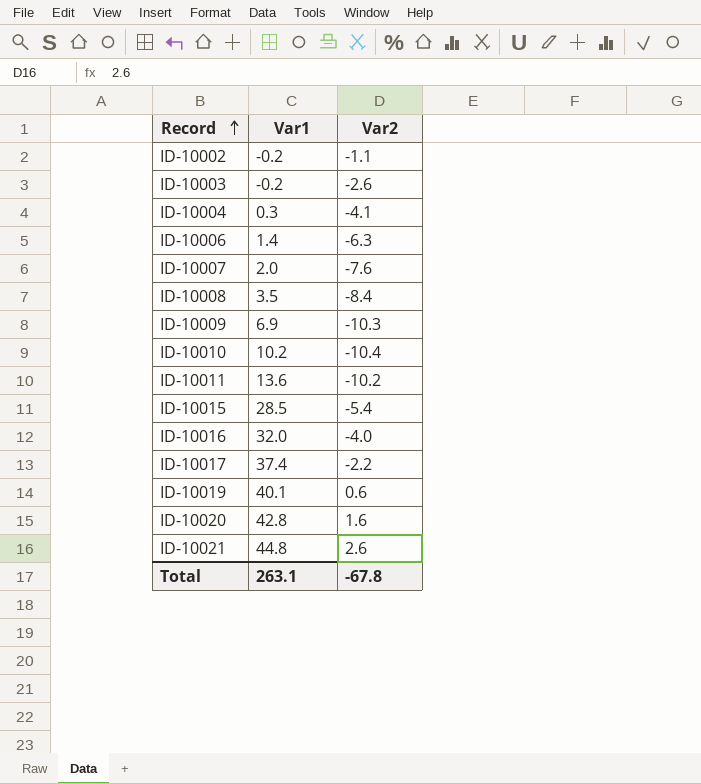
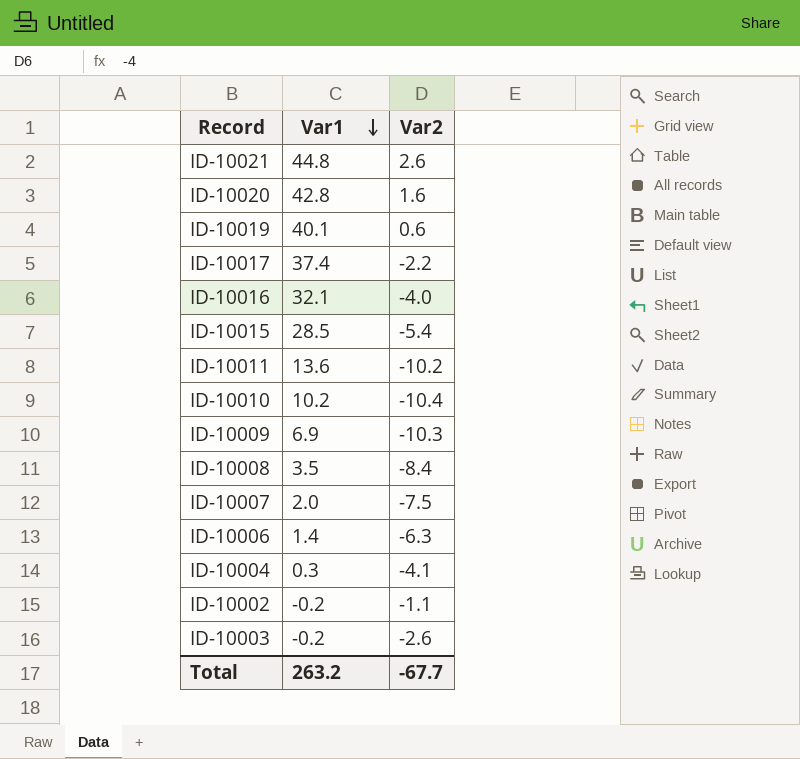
row order: Record ascending -> Var1 descending
ID-10016 | Var1: 32.0 -> 32.1
ID-10007 | Var2: -7.6 -> -7.5
Total | Var1: 263.1 -> 263.2
Total | Var2: -67.8 -> -67.7

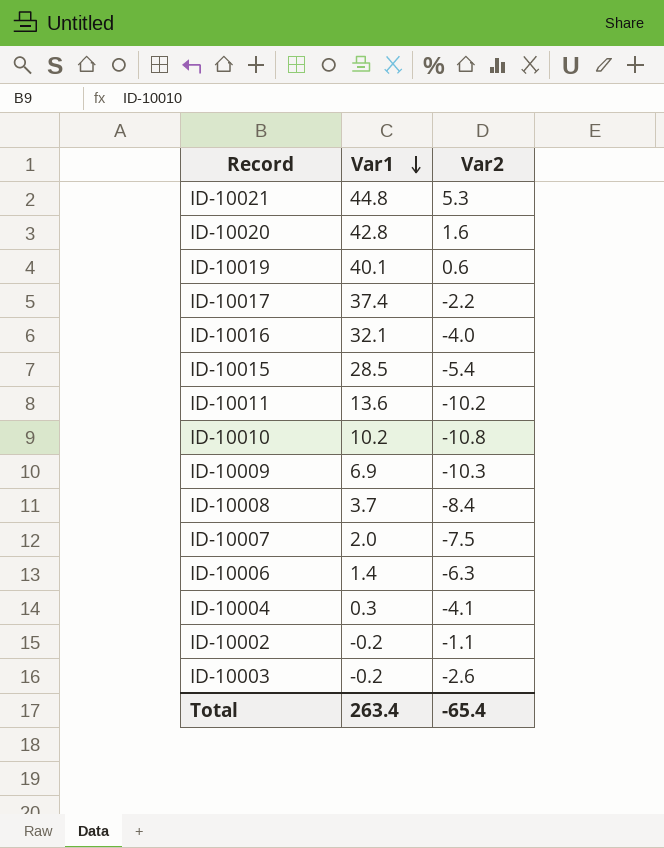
ID-10021 | Var2: 2.6 -> 5.3
ID-10010 | Var2: -10.4 -> -10.8
ID-10008 | Var1: 3.5 -> 3.7
Total | Var1: 263.2 -> 263.4
Total | Var2: -67.7 -> -65.4

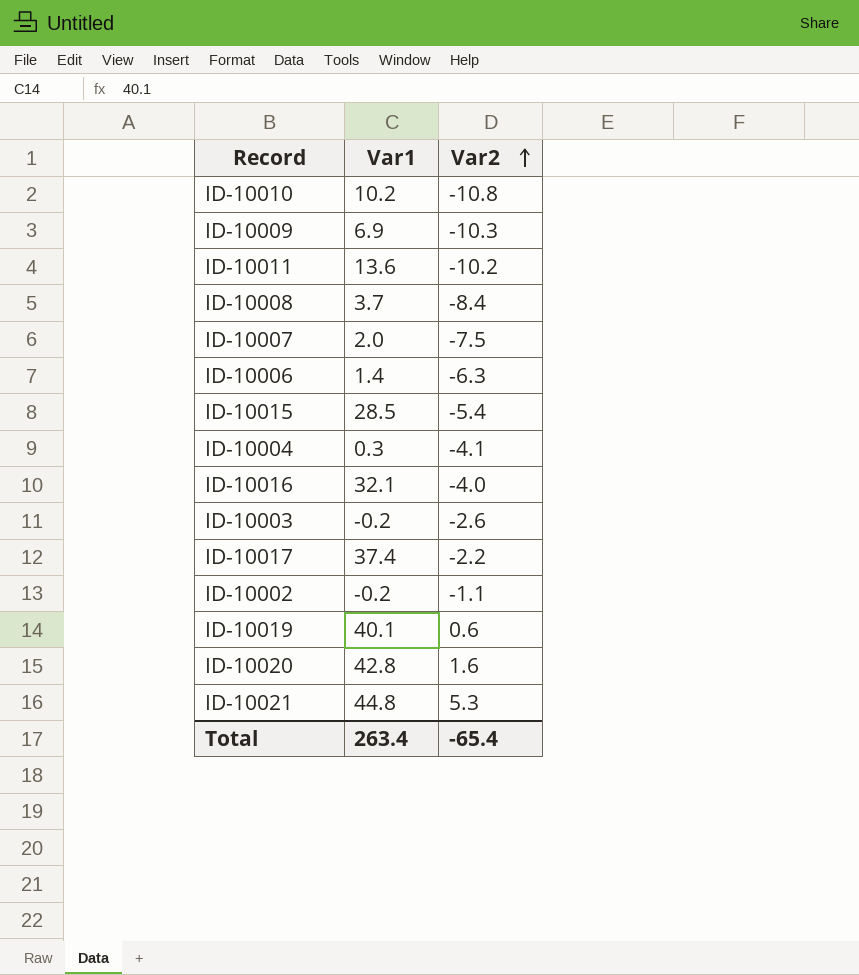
row order: Var1 descending -> Var2 ascending

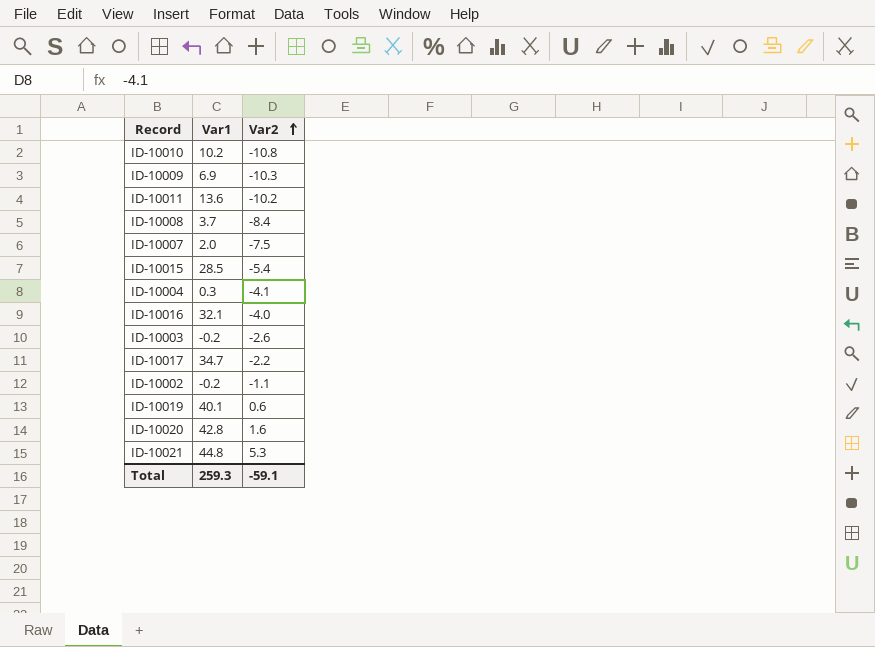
row ID-10006: 1.4 | -6.3 -> none
ID-10017 | Var1: 37.4 -> 34.7
Total | Var1: 263.4 -> 259.3
Total | Var2: -65.4 -> -59.1

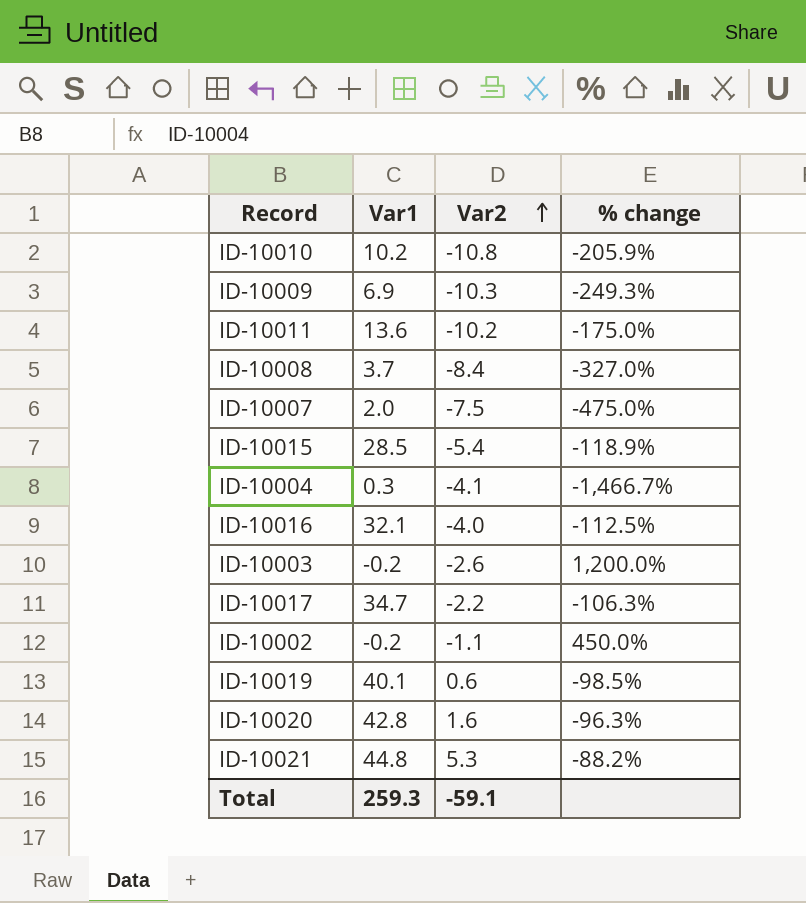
column % change | formula: none -> ([Var2] - [Var1]) / [Var1]

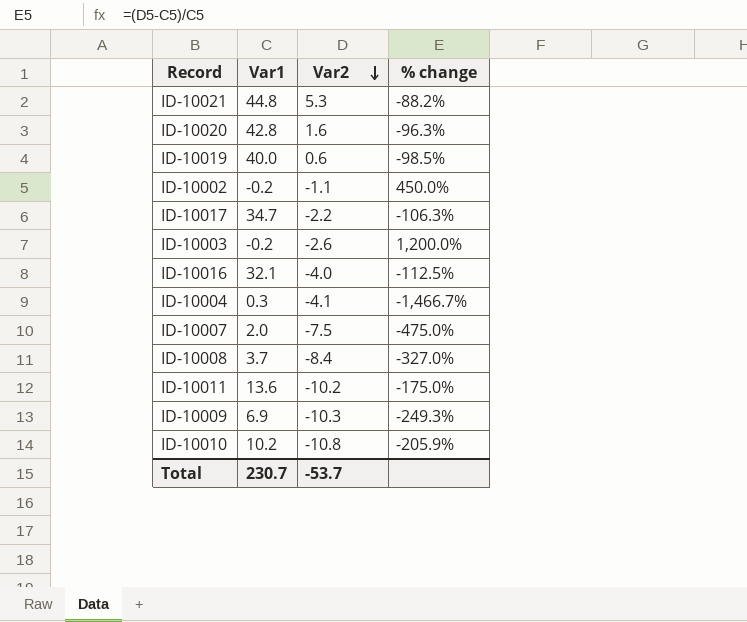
row order: Var2 ascending -> Var2 descending
row ID-10015: 28.5 | -5.4 | -118.9% -> none
ID-10019 | Var1: 40.1 -> 40.0
Total | Var1: 259.3 -> 230.7
Total | Var2: -59.1 -> -53.7

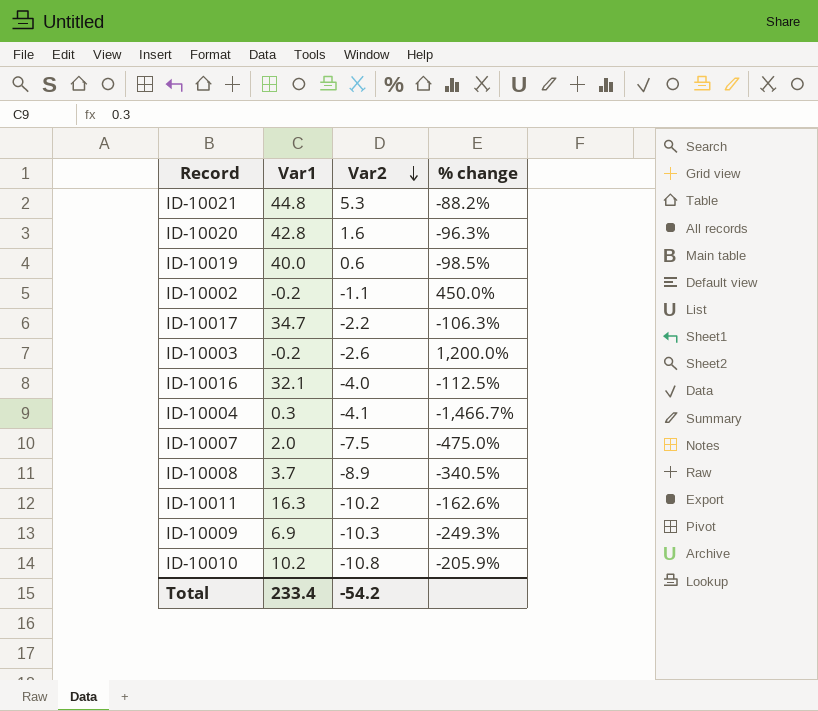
ID-10008 | Var2: -8.4 -> -8.9
ID-10008 | % change: -327.0% -> -340.5%
ID-10011 | Var1: 13.6 -> 16.3
ID-10011 | % change: -175.0% -> -162.6%
Total | Var1: 230.7 -> 233.4
Total | Var2: -53.7 -> -54.2

